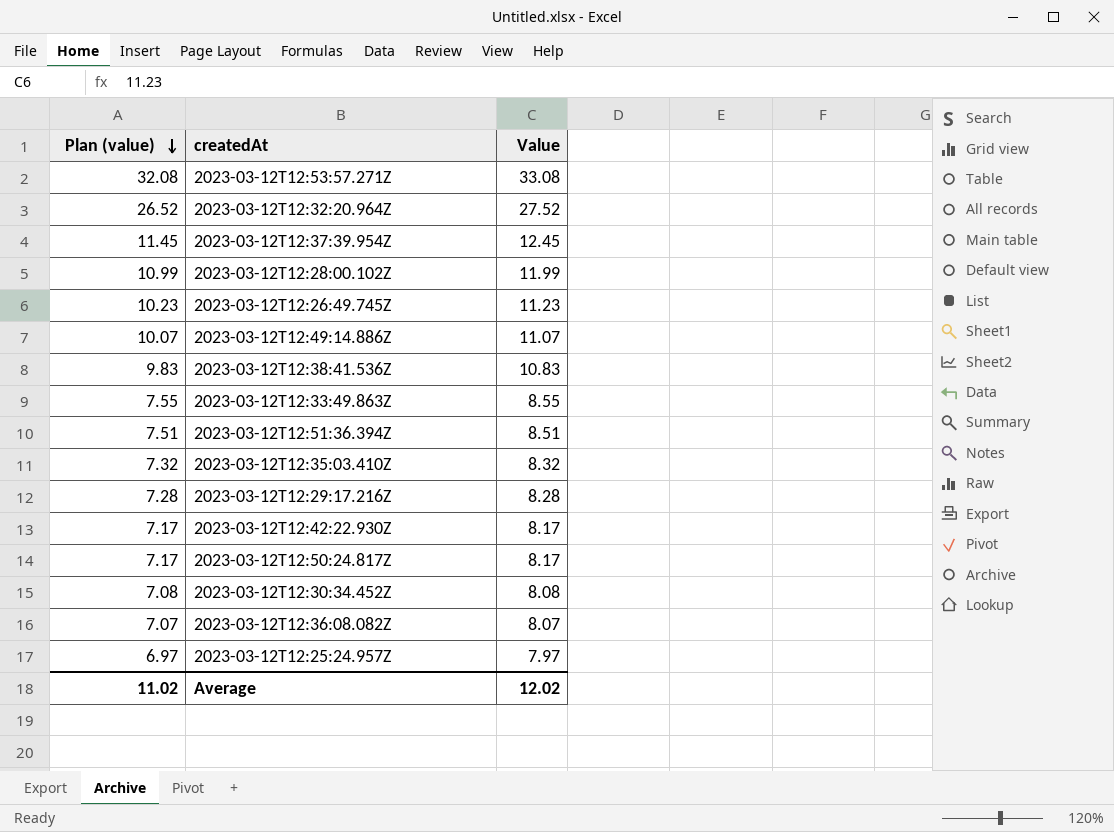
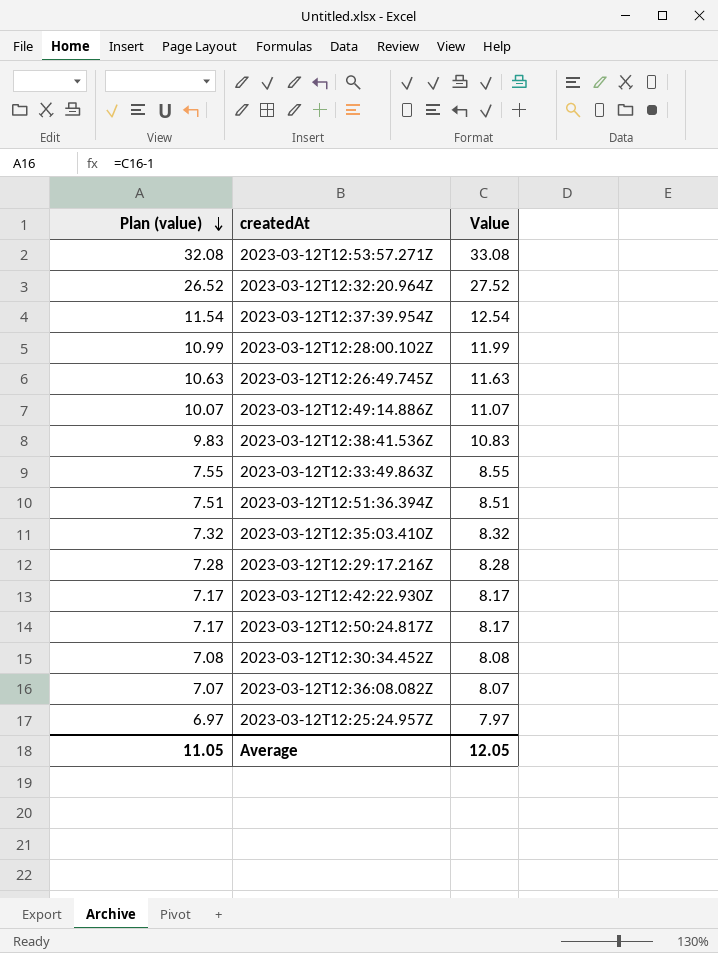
2023-03-12T12:37:39.954Z | Plan (value): 11.45 -> 11.54
2023-03-12T12:37:39.954Z | Value: 12.45 -> 12.54
2023-03-12T12:26:49.745Z | Plan (value): 10.23 -> 10.63
2023-03-12T12:26:49.745Z | Value: 11.23 -> 11.63
Average | Plan (value): 11.02 -> 11.05
Average | Value: 12.02 -> 12.05

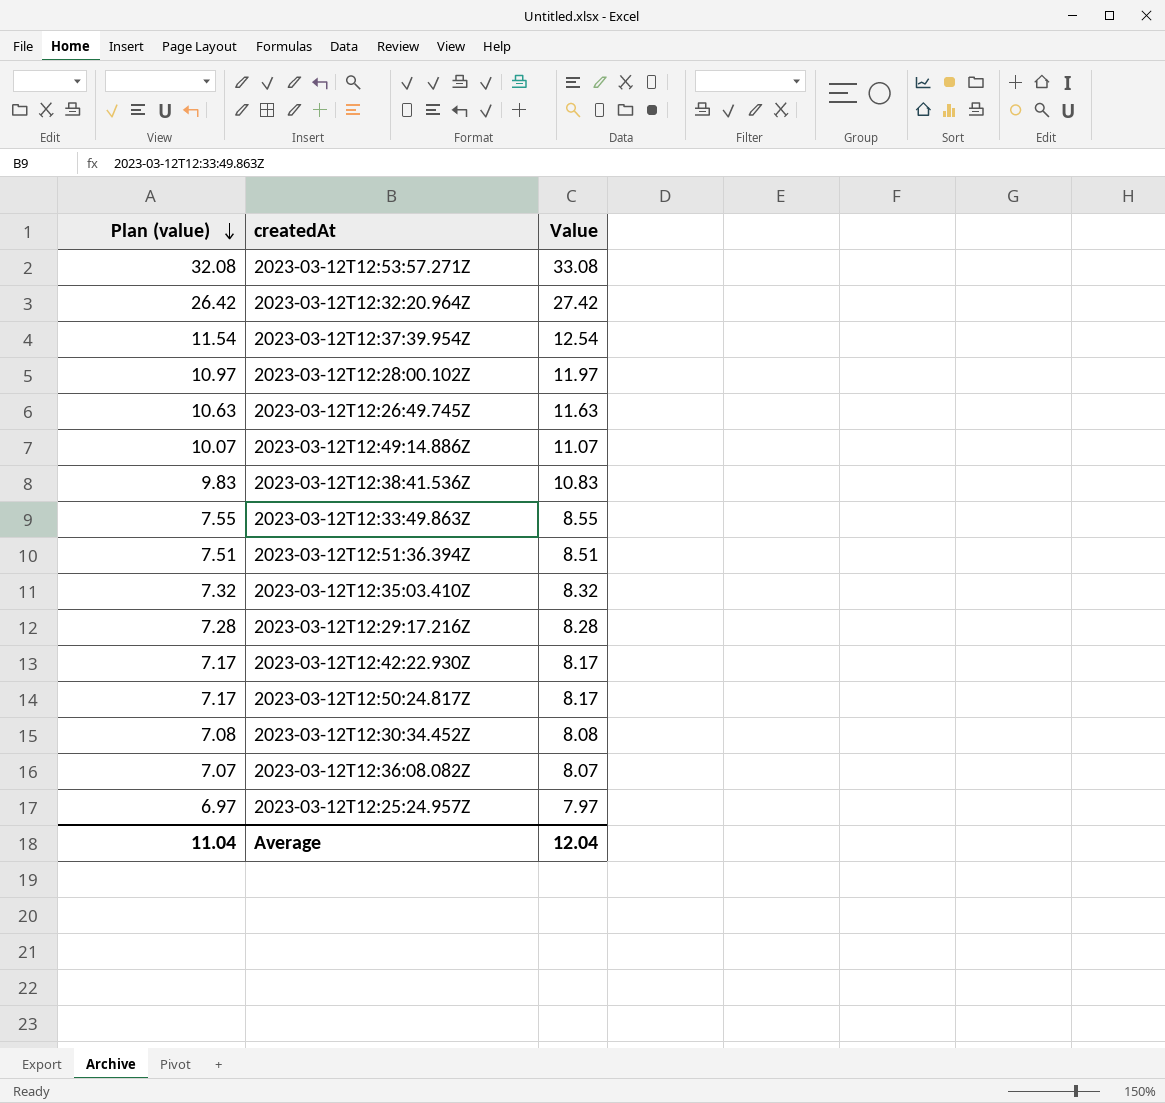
2023-03-12T12:32:20.964Z | Plan (value): 26.52 -> 26.42
2023-03-12T12:32:20.964Z | Value: 27.52 -> 27.42
2023-03-12T12:28:00.102Z | Plan (value): 10.99 -> 10.97
2023-03-12T12:28:00.102Z | Value: 11.99 -> 11.97
Average | Plan (value): 11.05 -> 11.04
Average | Value: 12.05 -> 12.04

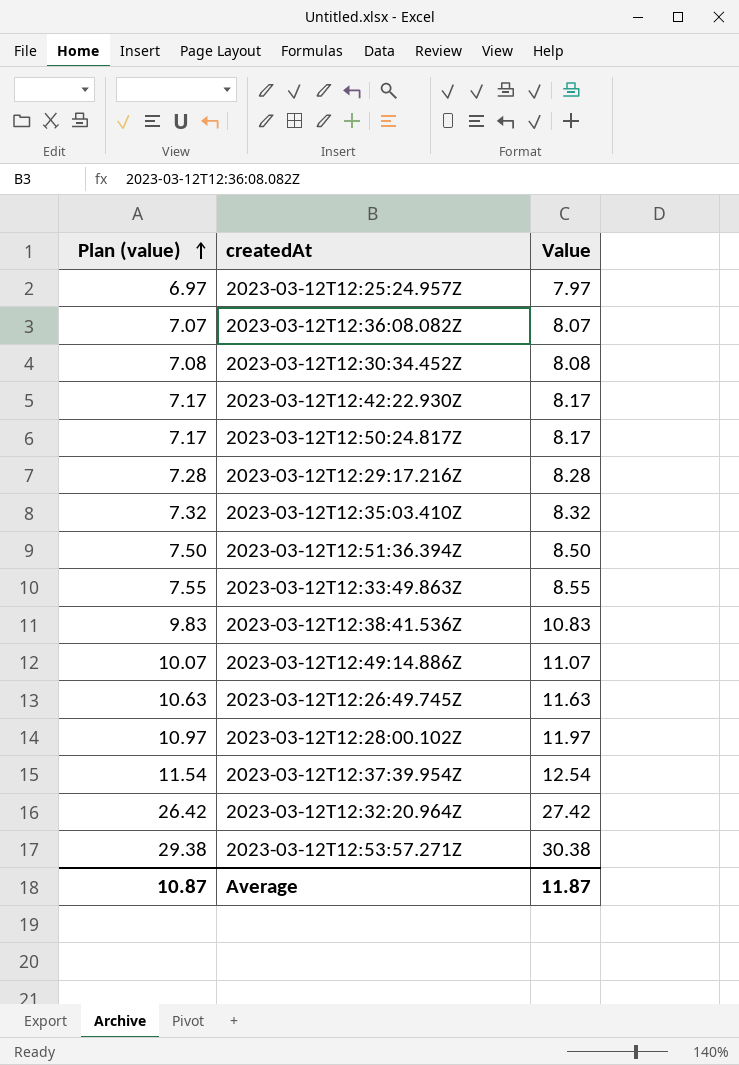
row order: Plan (value) descending -> Plan (value) ascending
2023-03-12T12:51:36.394Z | Plan (value): 7.51 -> 7.50
2023-03-12T12:51:36.394Z | Value: 8.51 -> 8.50
2023-03-12T12:53:57.271Z | Plan (value): 32.08 -> 29.38
2023-03-12T12:53:57.271Z | Value: 33.08 -> 30.38
Average | Plan (value): 11.04 -> 10.87
Average | Value: 12.04 -> 11.87

